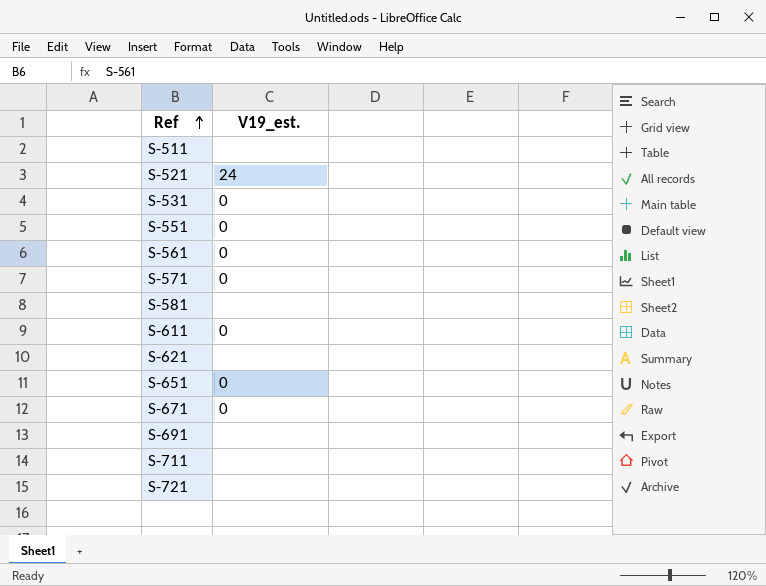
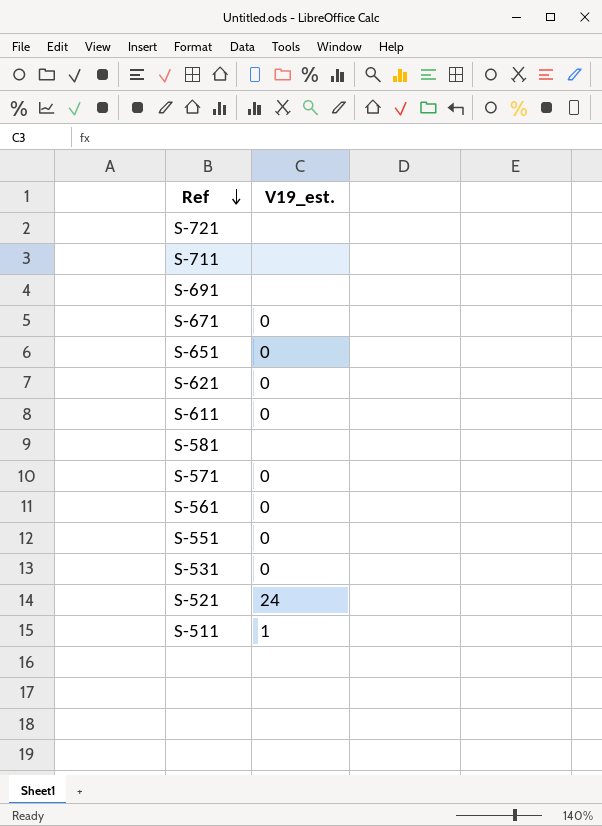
row order: Ref ascending -> Ref descending
S-621 | V19_est.: none -> 0
S-511 | V19_est.: none -> 1

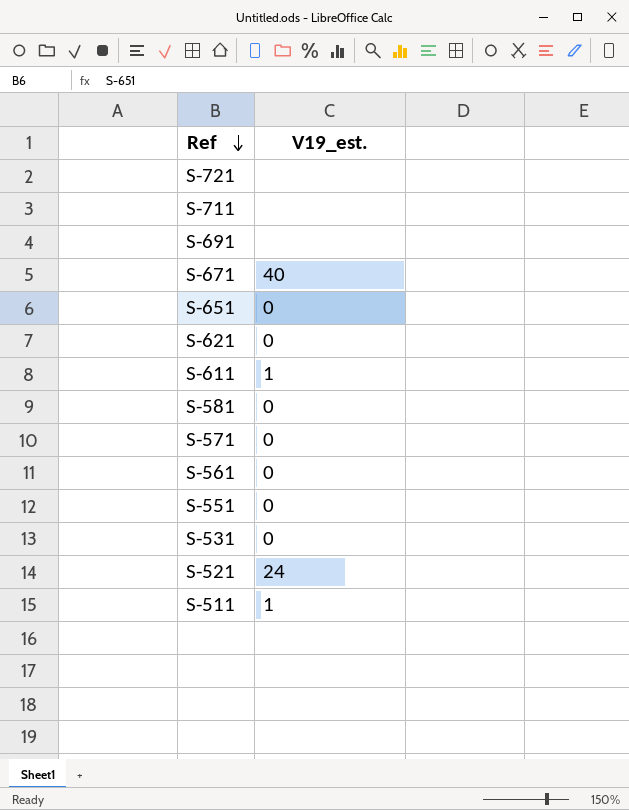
S-671 | V19_est.: 0 -> 40
S-611 | V19_est.: 0 -> 1
S-581 | V19_est.: none -> 0

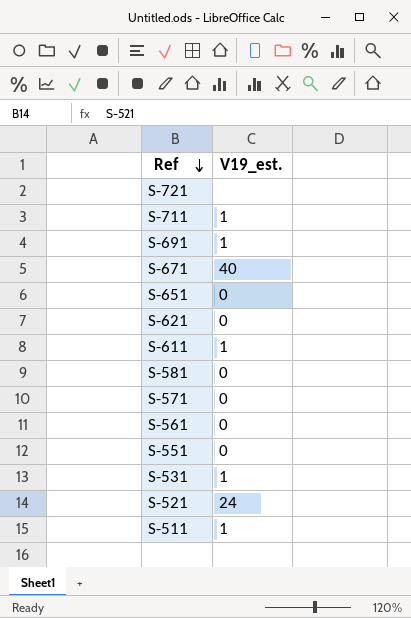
S-711 | V19_est.: none -> 1
S-691 | V19_est.: none -> 1
S-531 | V19_est.: 0 -> 1

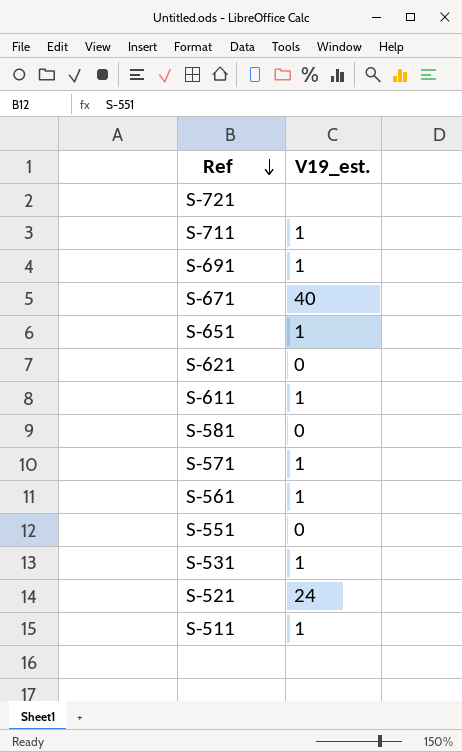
S-651 | V19_est.: 0 -> 1
S-571 | V19_est.: 0 -> 1
S-561 | V19_est.: 0 -> 1

